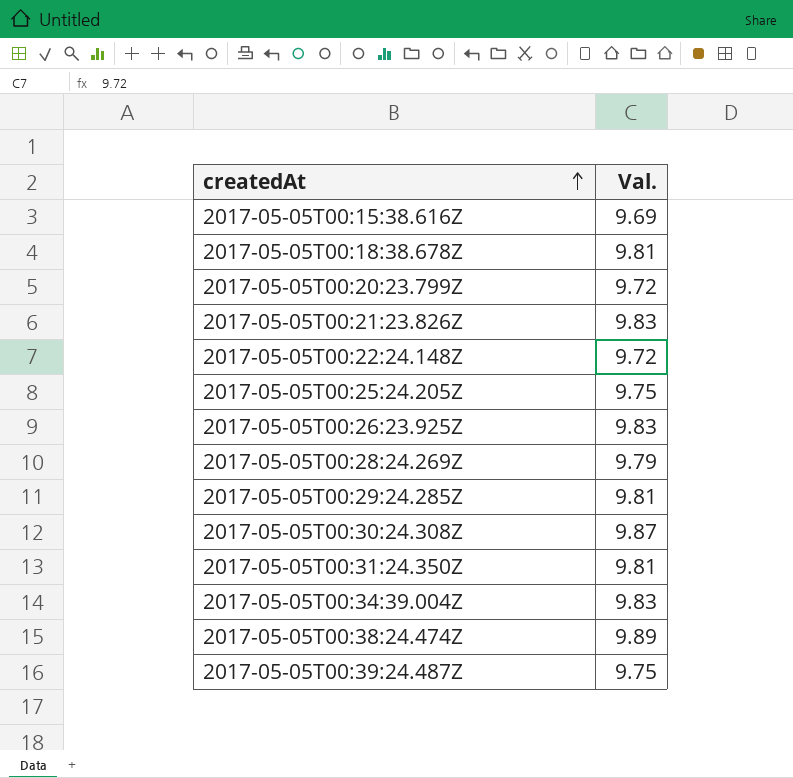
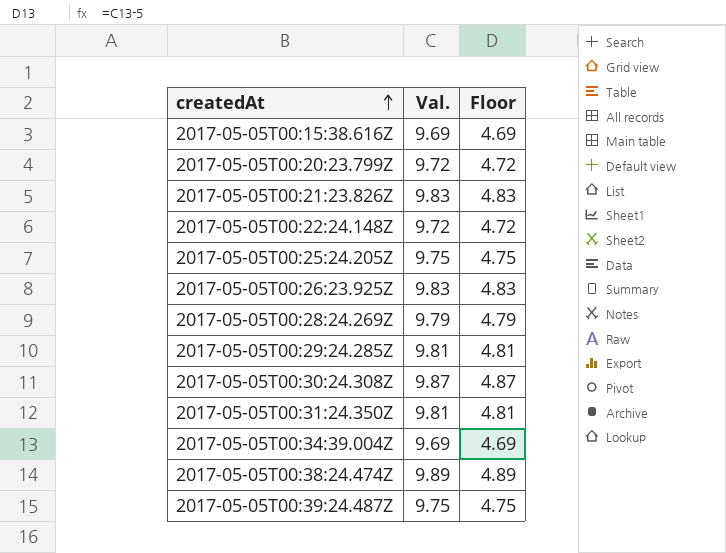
column Floor | formula: none -> [Val.] - 5
row 2017-05-05T00:18:38.678Z: 9.81 -> none
2017-05-05T00:34:39.004Z | Val.: 9.83 -> 9.69

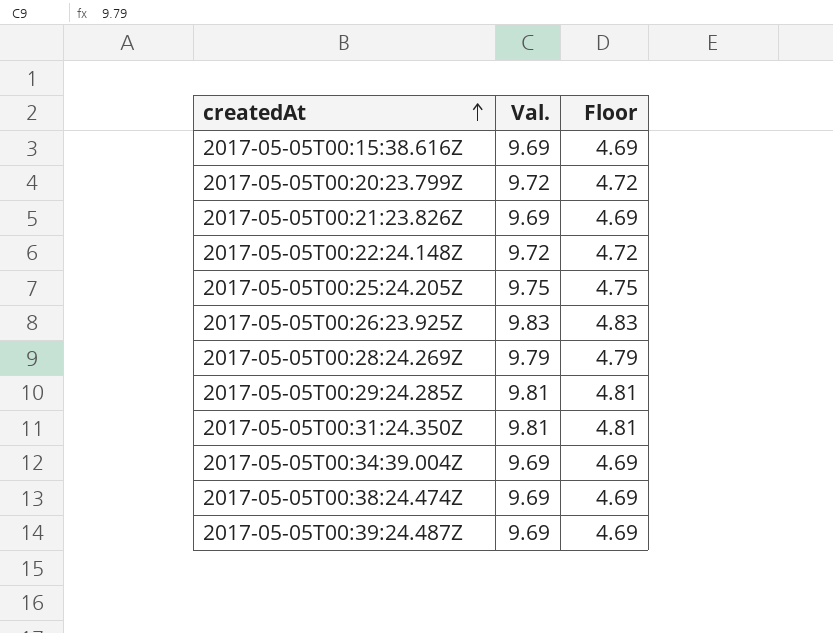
row 2017-05-05T00:30:24.308Z: 9.87 | 4.87 -> none
2017-05-05T00:21:23.826Z | Val.: 9.83 -> 9.69
2017-05-05T00:21:23.826Z | Floor: 4.83 -> 4.69
2017-05-05T00:38:24.474Z | Val.: 9.89 -> 9.69
2017-05-05T00:38:24.474Z | Floor: 4.89 -> 4.69
2017-05-05T00:39:24.487Z | Val.: 9.75 -> 9.69
2017-05-05T00:39:24.487Z | Floor: 4.75 -> 4.69

